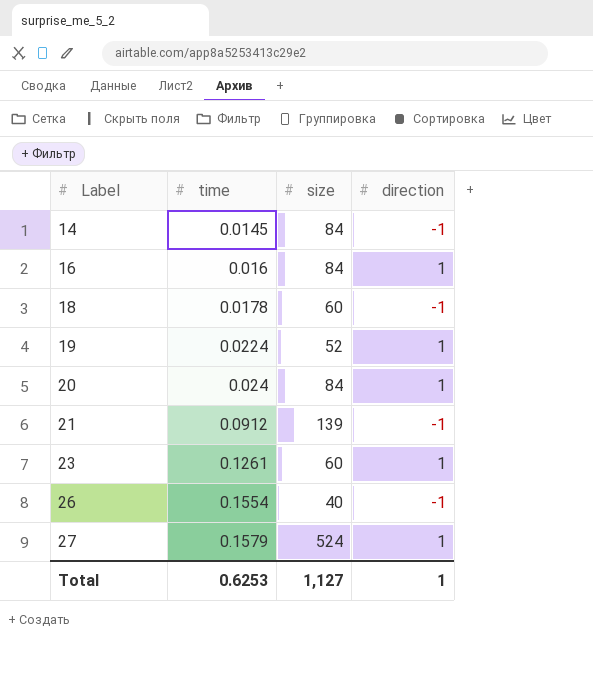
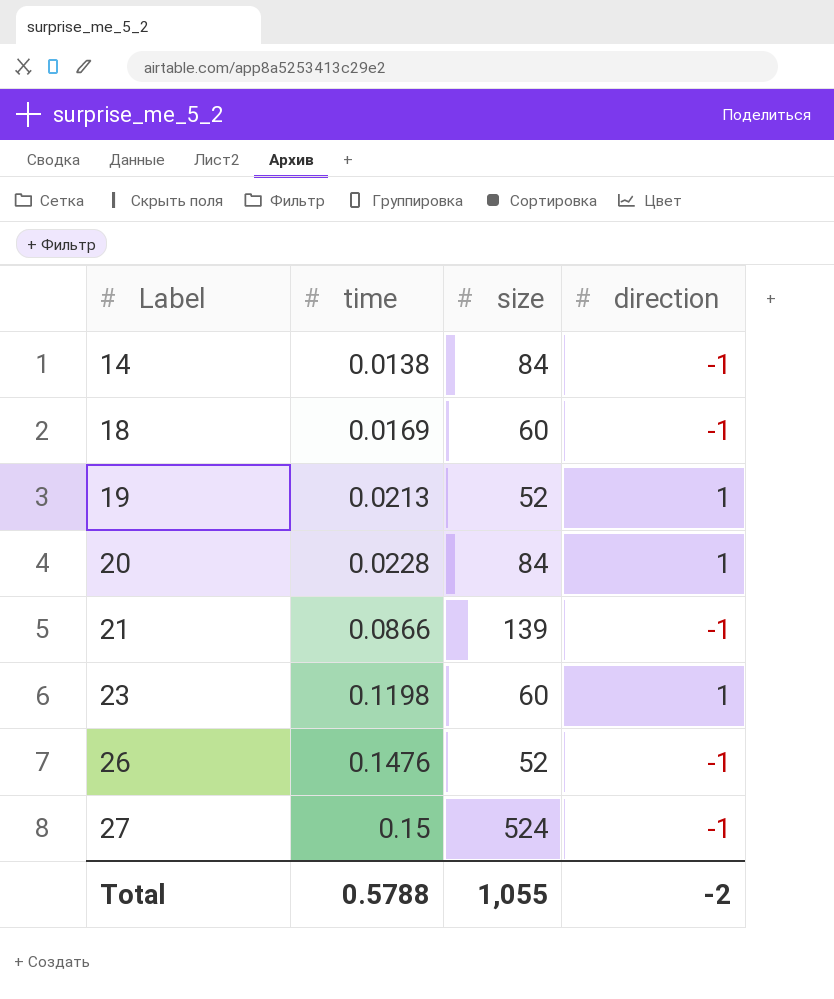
row 16: 0.016 | 84 | 1 -> none
14 | time: 0.0145 -> 0.0138
18 | time: 0.0178 -> 0.0169
19 | time: 0.0224 -> 0.0213
20 | time: 0.024 -> 0.0228
21 | time: 0.0912 -> 0.0866
23 | time: 0.1261 -> 0.1198
26 | time: 0.1554 -> 0.1476
26 | size: 40 -> 52
27 | time: 0.1579 -> 0.15
27 | direction: 1 -> -1
Total | time: 0.6253 -> 0.5788
Total | size: 1,127 -> 1,055
Total | direction: 1 -> -2

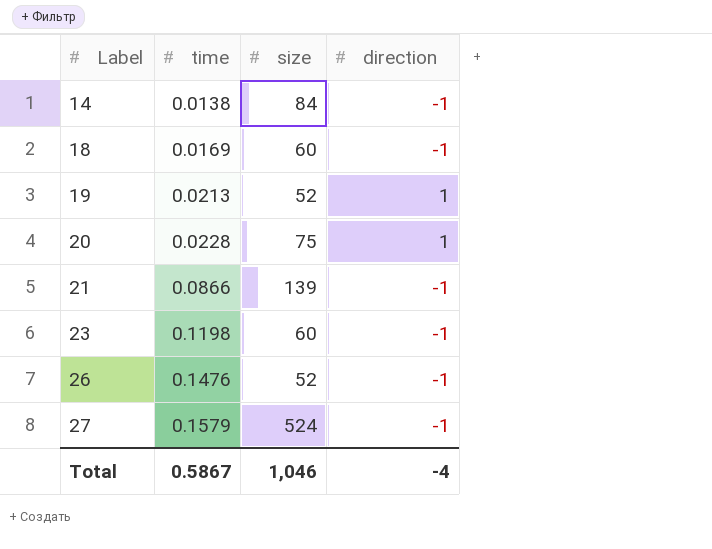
20 | size: 84 -> 75
23 | direction: 1 -> -1
27 | time: 0.15 -> 0.1579
Total | time: 0.5788 -> 0.5867
Total | size: 1,055 -> 1,046
Total | direction: -2 -> -4

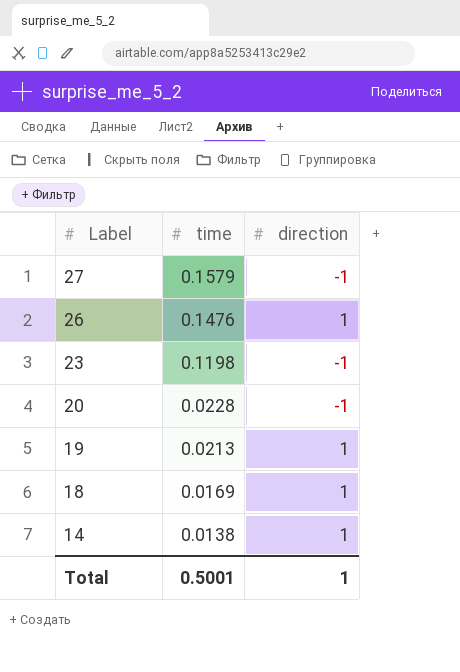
row order: Label ascending -> Label descending
column size | position: 3 -> none
row 21: 0.0866 | 139 | -1 -> none
26 | direction: -1 -> 1
20 | direction: 1 -> -1
18 | direction: -1 -> 1
14 | direction: -1 -> 1
Total | time: 0.5867 -> 0.5001
Total | direction: -4 -> 1

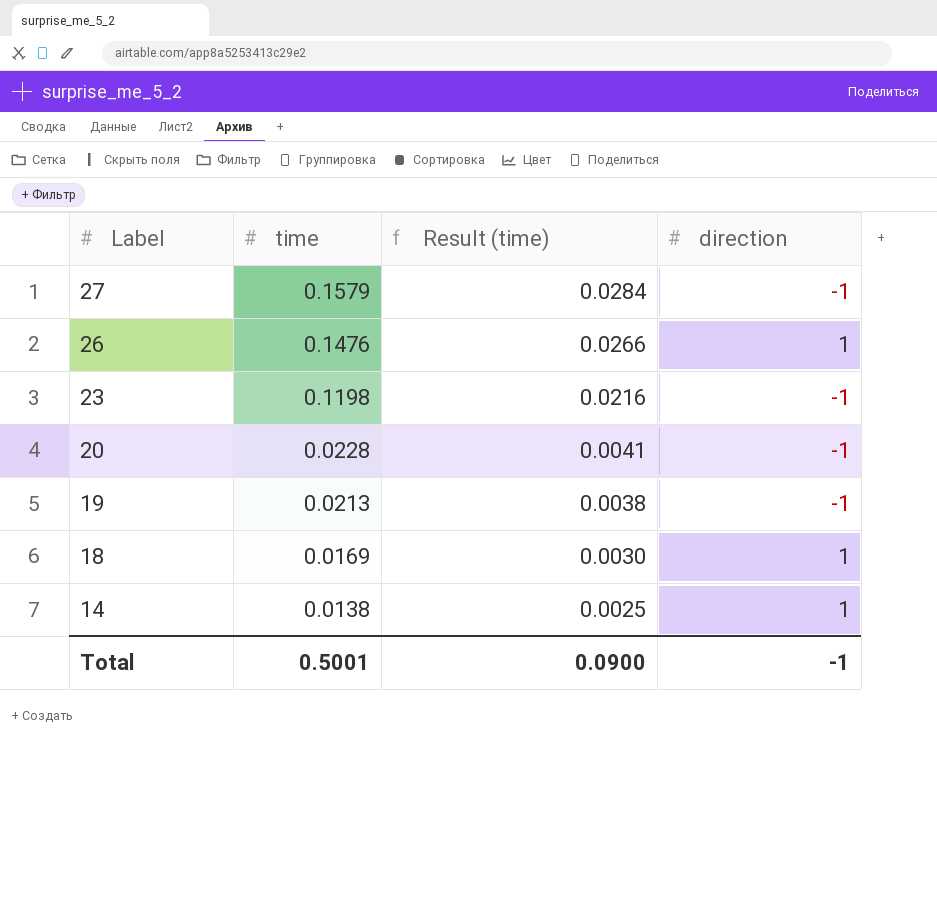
column Result (time) | formula: none -> [time] * 0.18
19 | direction: 1 -> -1
Total | direction: 1 -> -1

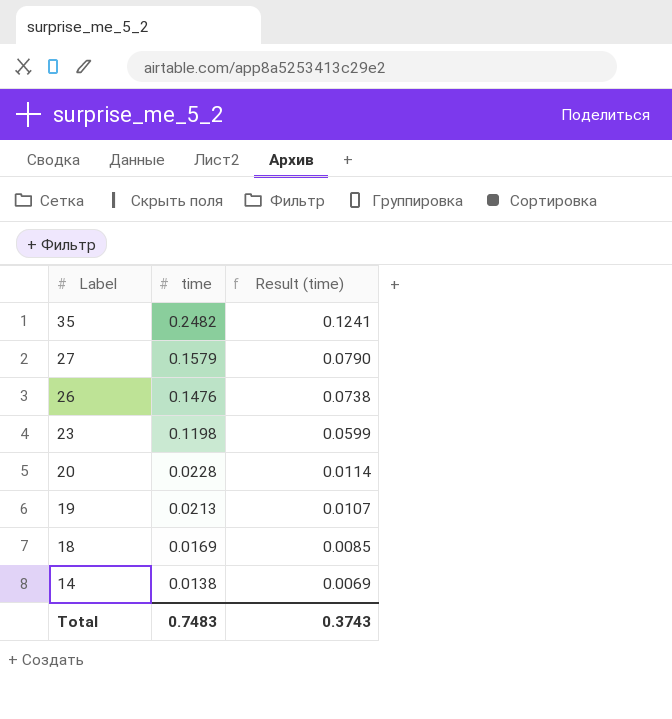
column direction | position: 4 -> none
column Result (time) | formula: [time] * 0.18 -> [time] * 0.5
row 35: none -> 0.2482 | 0.1241
Total | time: 0.5001 -> 0.7483
Total | Result (time): 0.0900 -> 0.3743

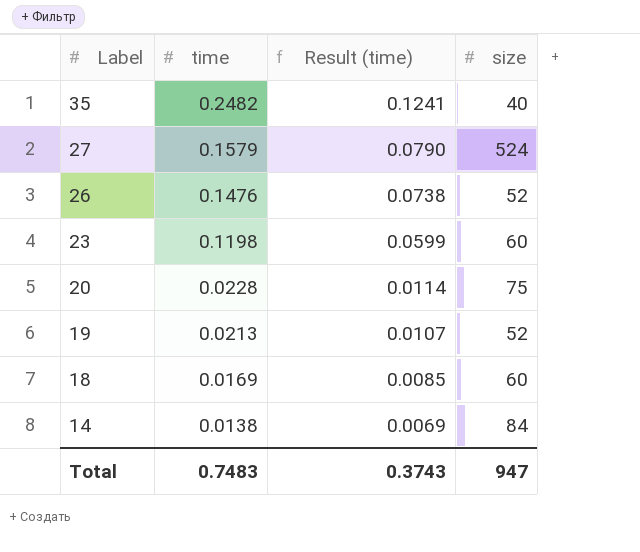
column size | position: none -> 4

